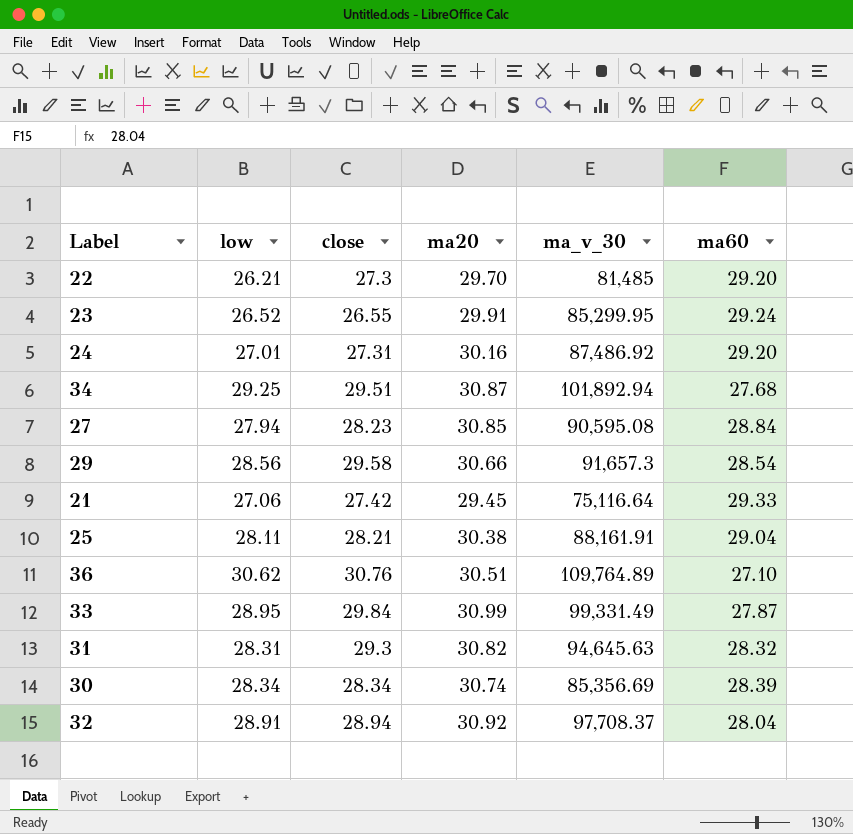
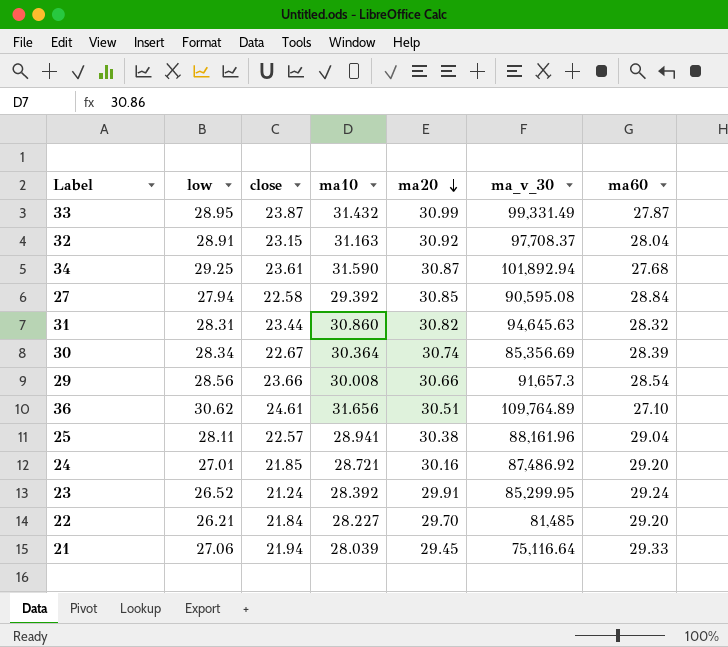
row order: none -> ma20 descending
column ma10 | position: none -> 4
33 | close: 29.84 -> 23.87
32 | close: 28.94 -> 23.15
34 | close: 29.51 -> 23.61
27 | close: 28.23 -> 22.58
31 | close: 29.3 -> 23.44
30 | close: 28.34 -> 22.67
29 | close: 29.58 -> 23.66
36 | close: 30.76 -> 24.61
25 | close: 28.21 -> 22.57
25 | ma_v_30: 88,161.91 -> 88,161.96
24 | close: 27.31 -> 21.85
23 | close: 26.55 -> 21.24
22 | close: 27.3 -> 21.84
21 | close: 27.42 -> 21.94

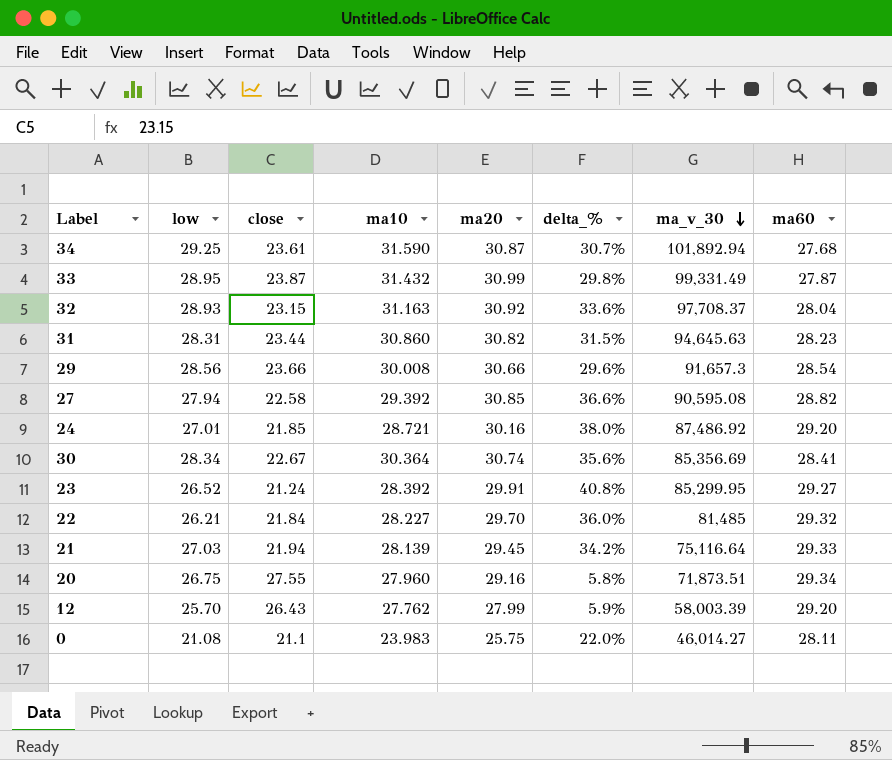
row order: ma20 descending -> ma_v_30 descending
column delta_% | formula: none -> ([ma20] - [close]) / [close]
row 36: 30.62 | 24.61 | 31.656 | 30.51 | 109,764.89 | 27.10 -> none
row 25: 28.11 | 22.57 | 28.941 | 30.38 | 88,161.96 | 29.04 -> none
32 | low: 28.91 -> 28.93
31 | ma60: 28.32 -> 28.23
27 | ma60: 28.84 -> 28.82
30 | ma60: 28.39 -> 28.41
23 | ma60: 29.24 -> 29.27
22 | ma60: 29.20 -> 29.32
21 | low: 27.06 -> 27.03
21 | ma10: 28.039 -> 28.139
row 20: none -> 26.75 | 27.55 | 27.960 | 29.16 | 5.8% | 71,873.51 | 29.34
row 12: none -> 25.70 | 26.43 | 27.762 | 27.99 | 5.9% | 58,003.39 | 29.20
row 0: none -> 21.08 | 21.1 | 23.983 | 25.75 | 22.0% | 46,014.27 | 28.11

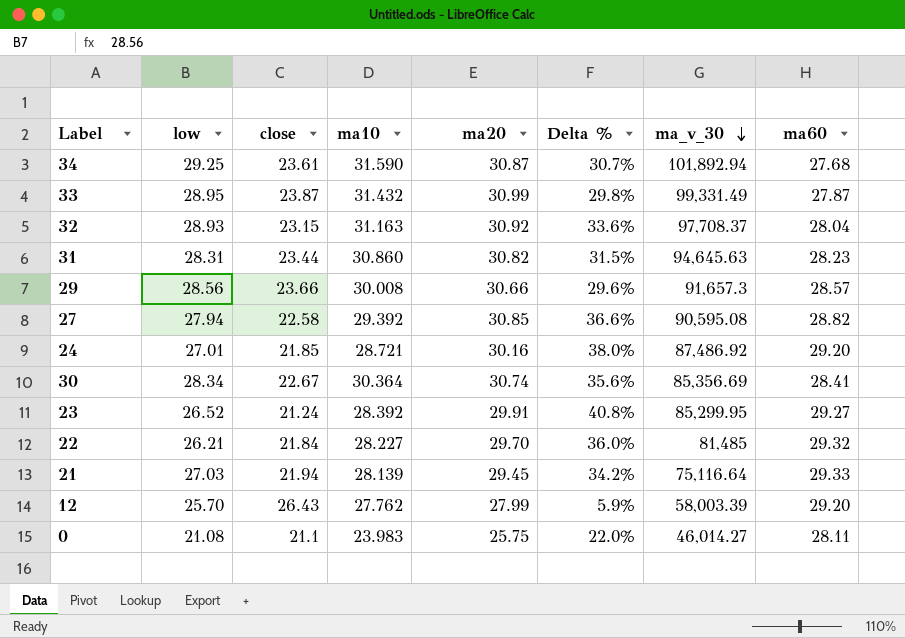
column name: delta_% -> Delta %
row 20: 26.75 | 27.55 | 27.960 | 29.16 | 5.8% | 71,873.51 | 29.34 -> none
29 | ma60: 28.54 -> 28.57

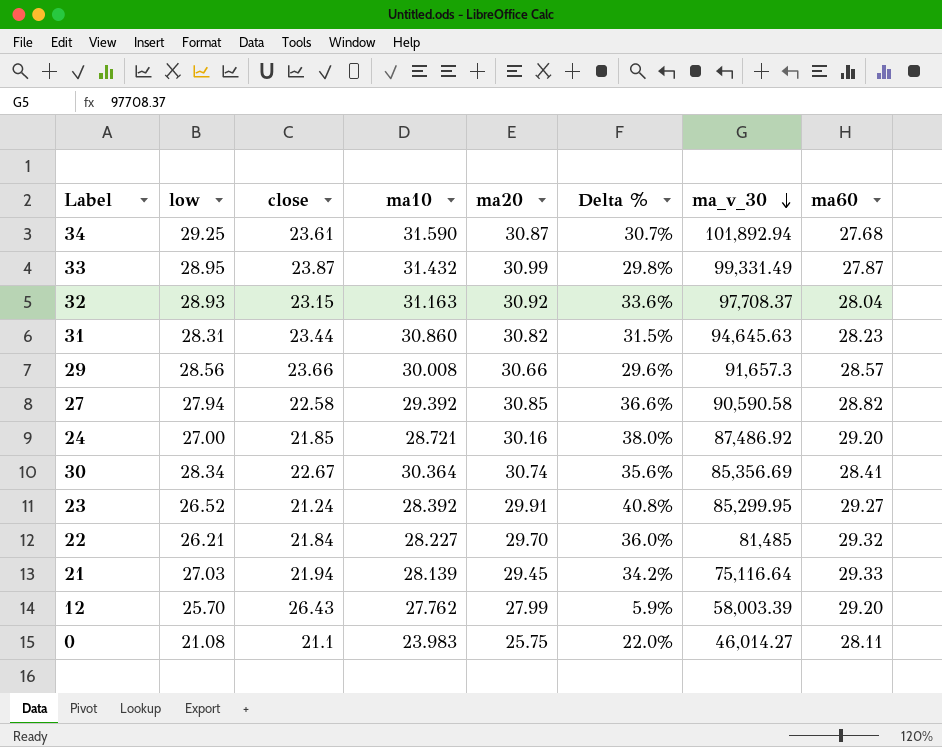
27 | ma_v_30: 90,595.08 -> 90,590.58
24 | low: 27.01 -> 27.00

